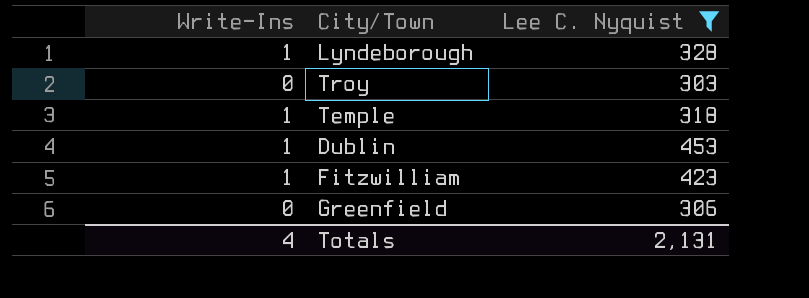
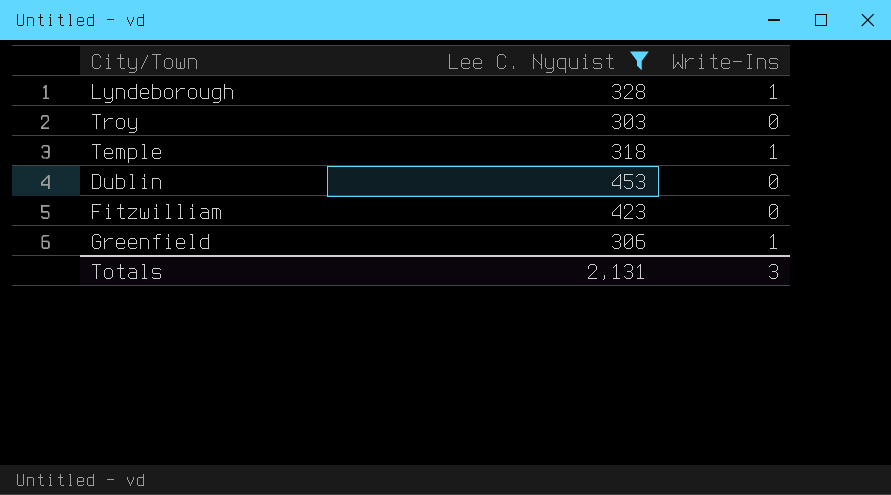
column Write-Ins | position: 1 -> 3
Dublin | Write-Ins: 1 -> 0
Fitzwilliam | Write-Ins: 1 -> 0
Greenfield | Write-Ins: 0 -> 1
Totals | Write-Ins: 4 -> 3

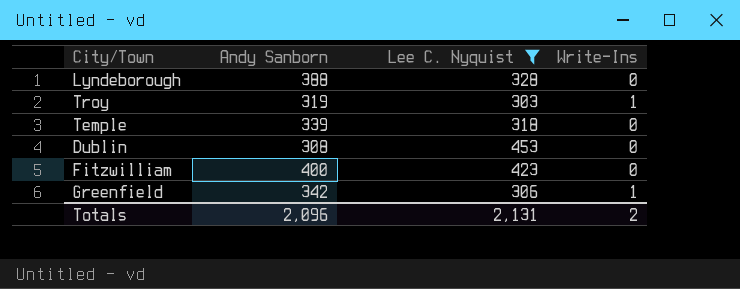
column Andy Sanborn | position: none -> 2
Lyndeborough | Write-Ins: 1 -> 0
Troy | Write-Ins: 0 -> 1
Temple | Write-Ins: 1 -> 0
Totals | Write-Ins: 3 -> 2

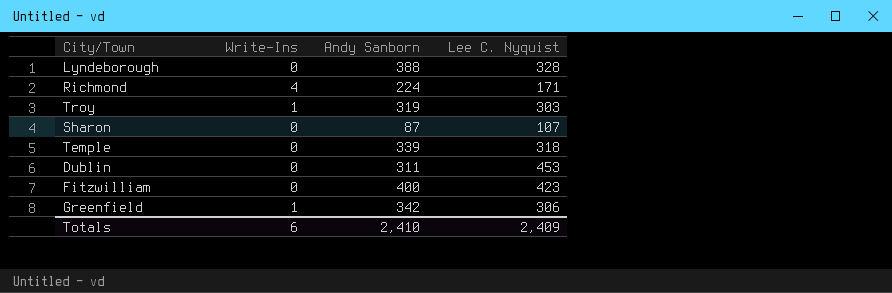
filter: Lee C. Nyquist >= 303 -> none
column Write-Ins | position: 4 -> 2
Dublin | Andy Sanborn: 308 -> 311
Totals | Write-Ins: 2 -> 6
Totals | Andy Sanborn: 2,096 -> 2,410
Totals | Lee C. Nyquist: 2,131 -> 2,409

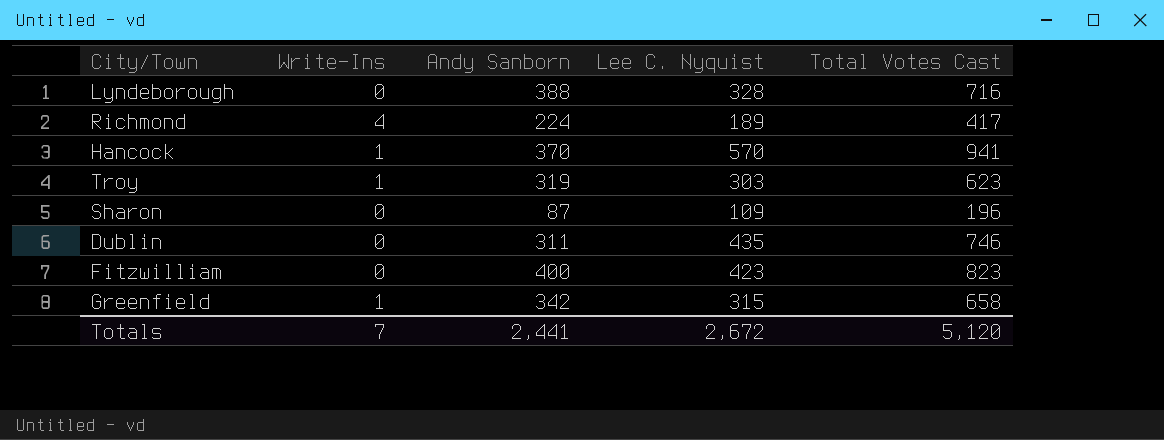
column Total Votes Cast | formula: none -> [Write-Ins] + [Andy Sanborn] + [Lee C. Nyquist]
row Temple: 0 | 339 | 318 -> none
Richmond | Lee C. Nyquist: 171 -> 189
row Hancock: none -> 1 | 370 | 570 | 941
Sharon | Lee C. Nyquist: 107 -> 109
Dublin | Lee C. Nyquist: 453 -> 435
Greenfield | Lee C. Nyquist: 306 -> 315
Totals | Write-Ins: 6 -> 7
Totals | Andy Sanborn: 2,410 -> 2,441
Totals | Lee C. Nyquist: 2,409 -> 2,672

